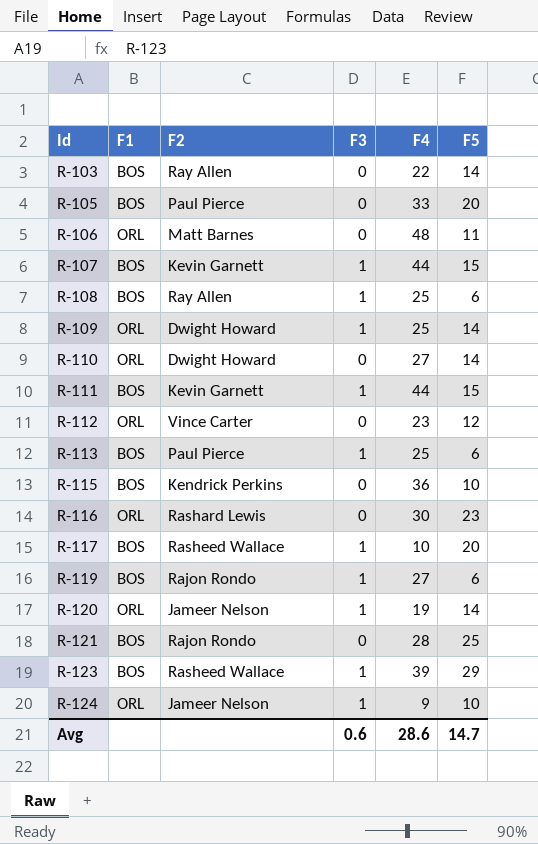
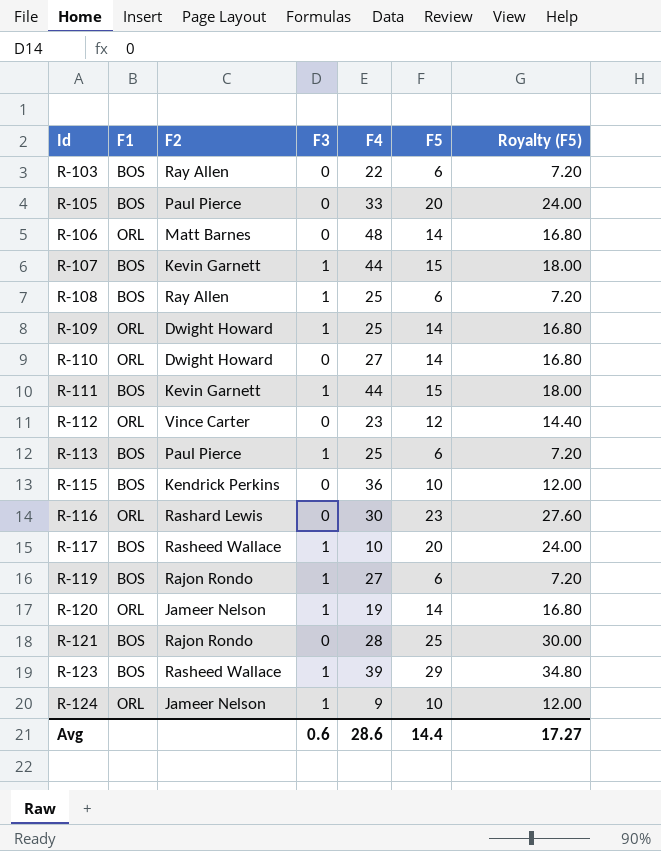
column Royalty (F5) | formula: none -> [F5] * 1.2
R-103 | F5: 14 -> 6
R-106 | F5: 11 -> 14
Avg | F5: 14.7 -> 14.4

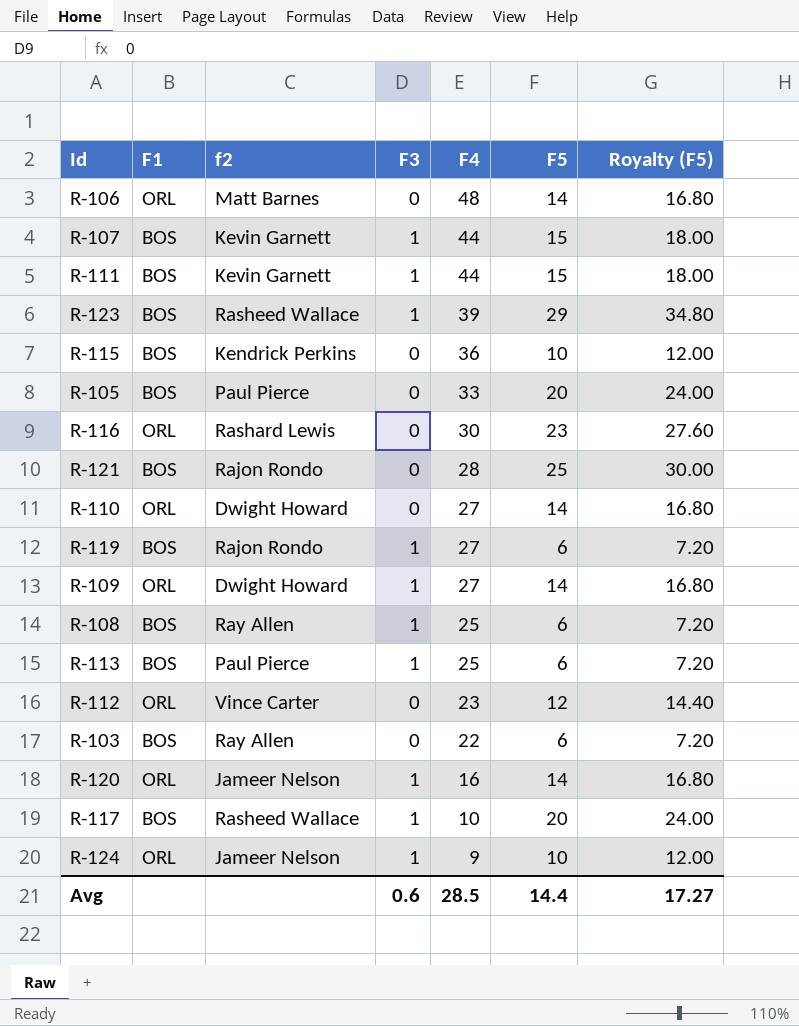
row order: Id ascending -> F4 descending
column name: F2 -> f2
R-109 | F4: 25 -> 27
R-120 | F4: 19 -> 16
Avg | F4: 28.6 -> 28.5

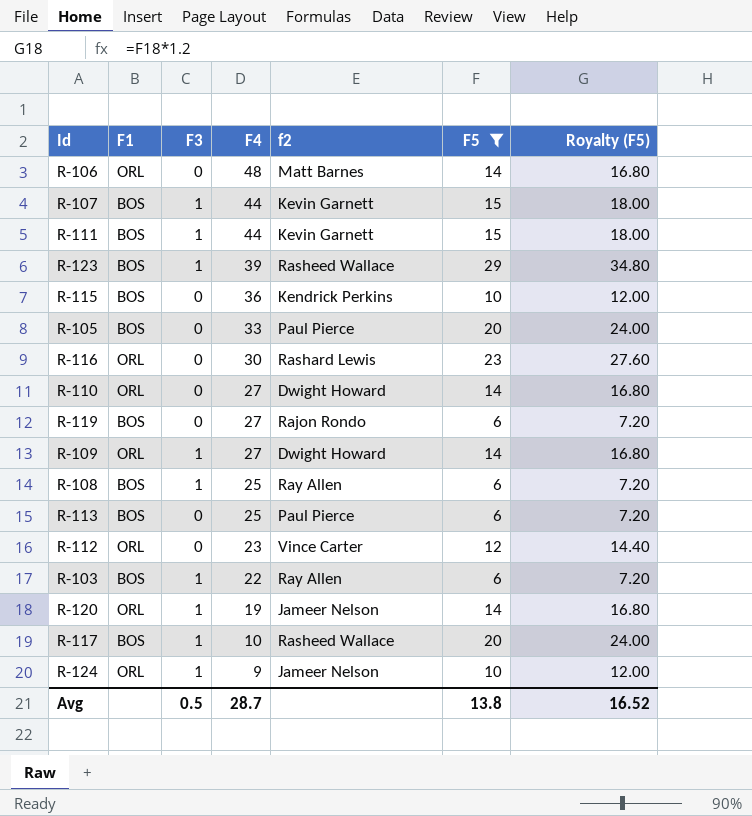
filter: none -> F5 != 25
column f2 | position: 3 -> 5
R-119 | F3: 1 -> 0
R-113 | F3: 1 -> 0
R-103 | F3: 0 -> 1
R-120 | F4: 16 -> 19
Avg | F3: 0.6 -> 0.5
Avg | F4: 28.5 -> 28.7
Avg | F5: 14.4 -> 13.8
Avg | Royalty (F5): 17.27 -> 16.52

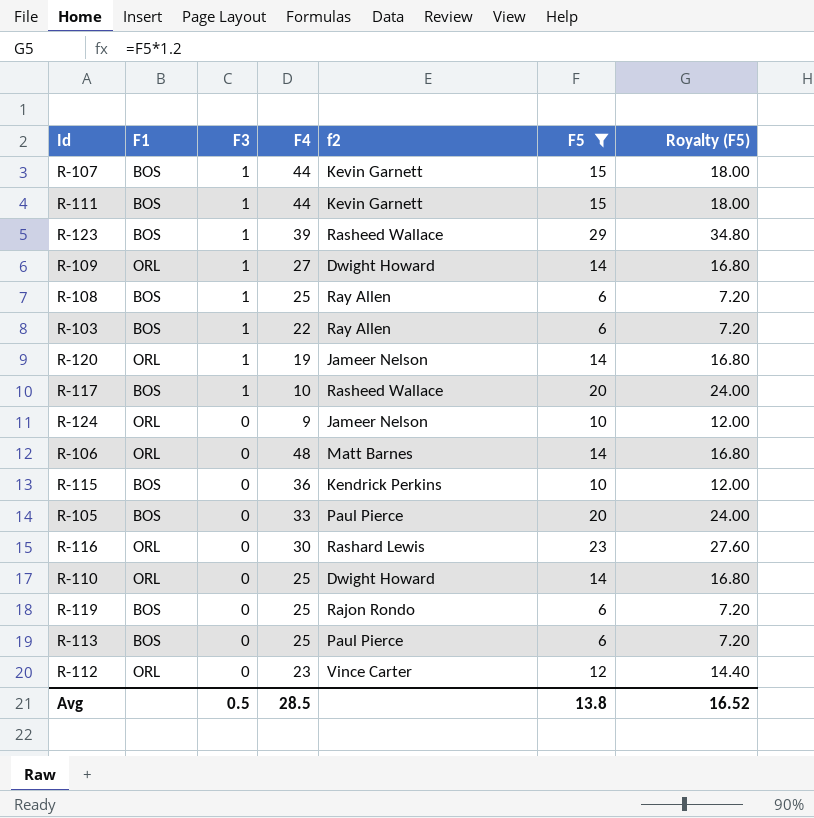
row order: F4 descending -> F3 descending
R-124 | F3: 1 -> 0
R-110 | F4: 27 -> 25
R-119 | F4: 27 -> 25
Avg | F4: 28.7 -> 28.5

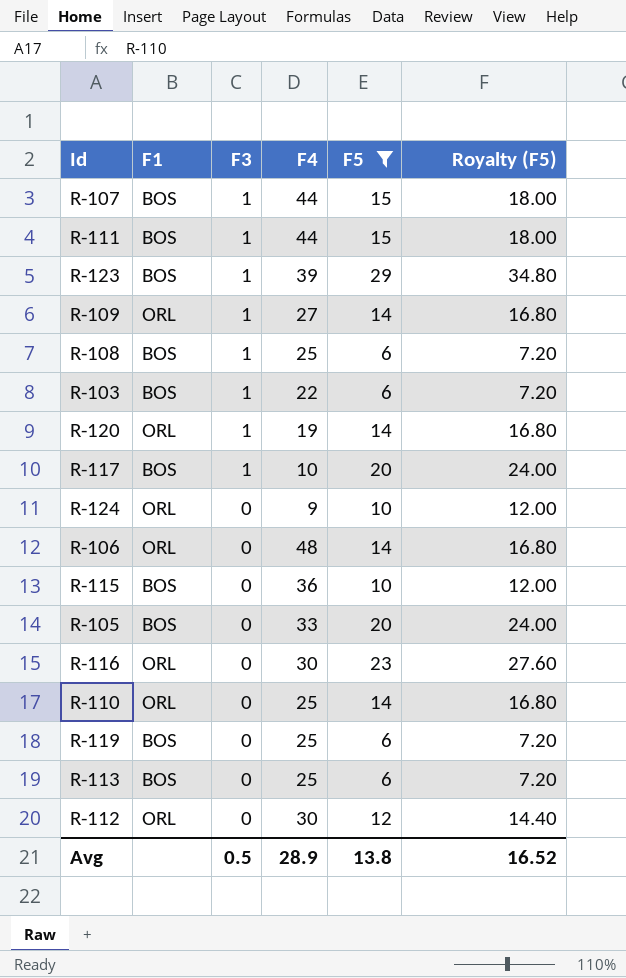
column f2 | position: 5 -> none
R-112 | F4: 23 -> 30
Avg | F4: 28.5 -> 28.9

